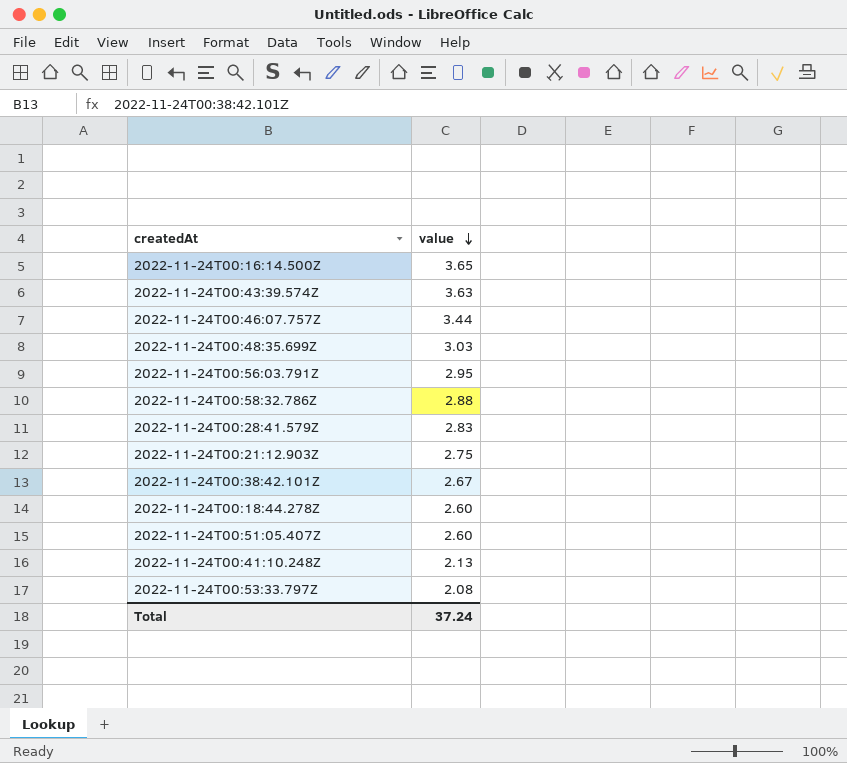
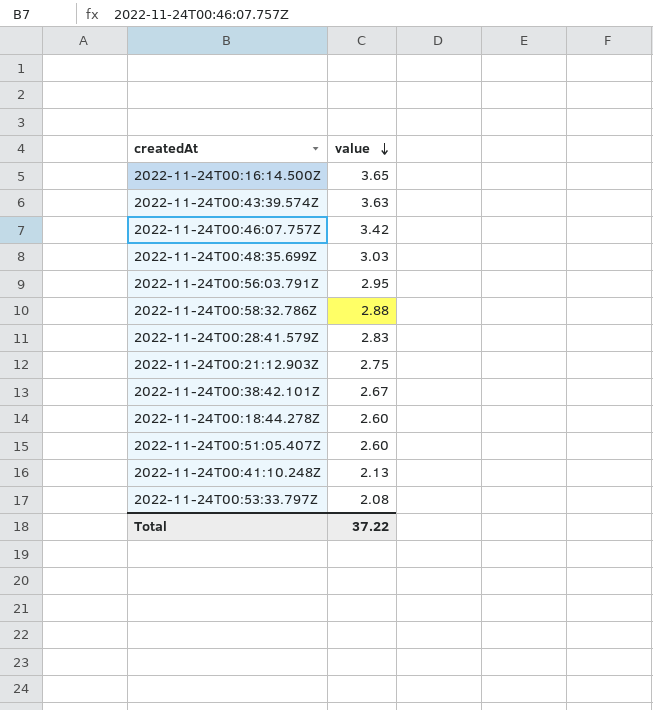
2022-11-24T00:46:07.757Z | value: 3.44 -> 3.42
Total | value: 37.24 -> 37.22

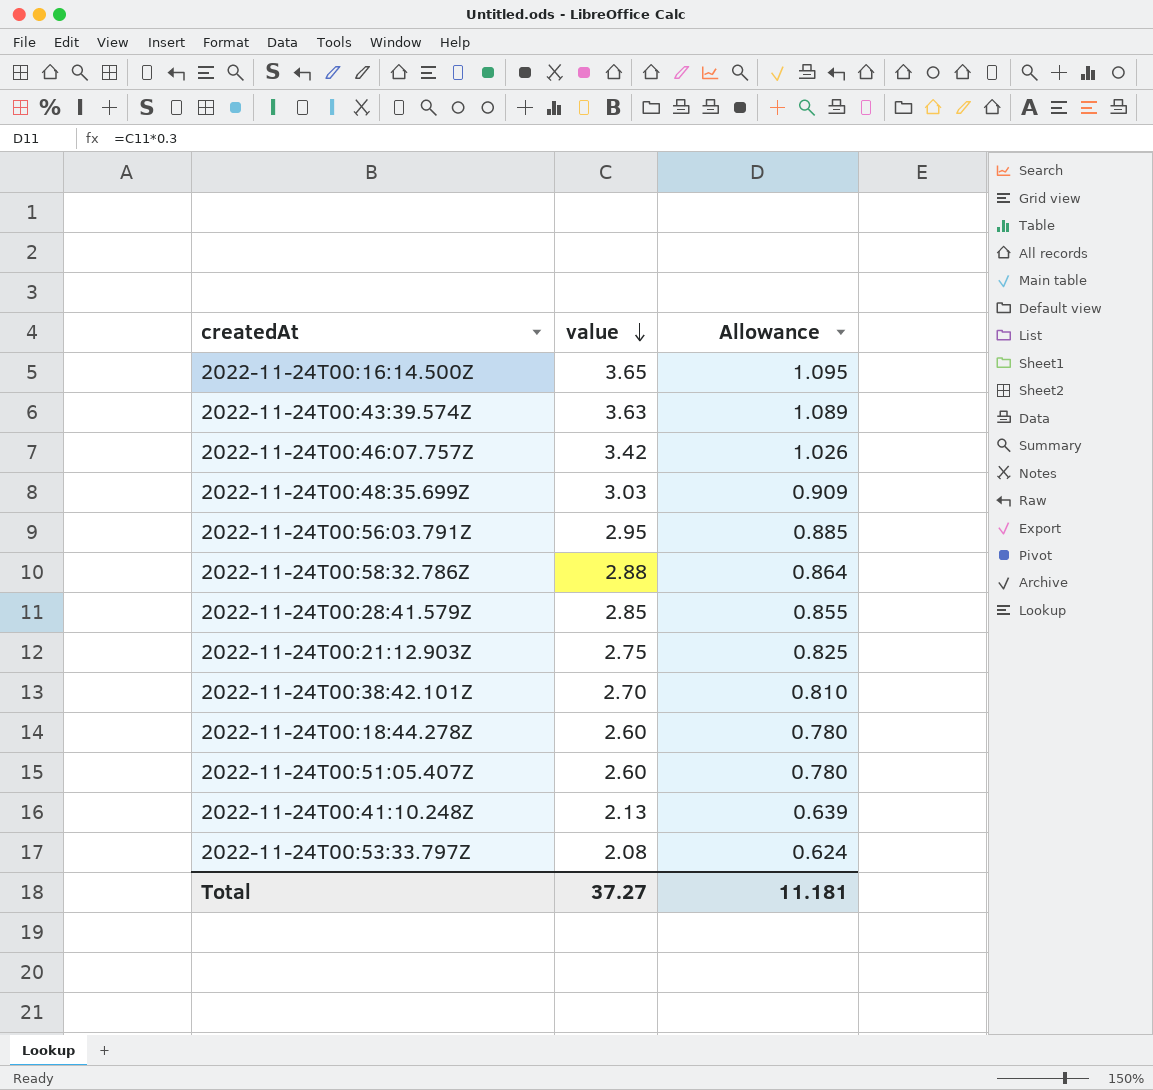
column Allowance | formula: none -> [value] * 0.3
2022-11-24T00:28:41.579Z | value: 2.83 -> 2.85
2022-11-24T00:38:42.101Z | value: 2.67 -> 2.70
Total | value: 37.22 -> 37.27

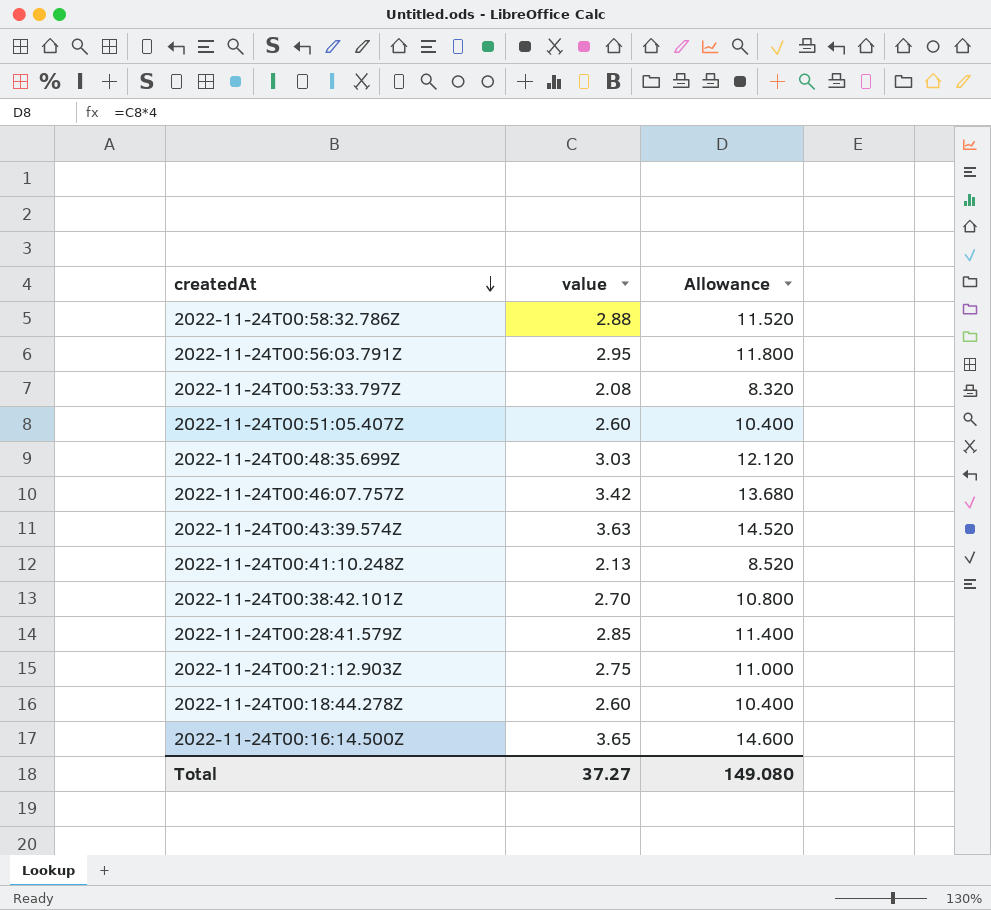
row order: value descending -> createdAt descending
column Allowance | formula: [value] * 0.3 -> [value] * 4
Total | Allowance: 11.181 -> 149.080

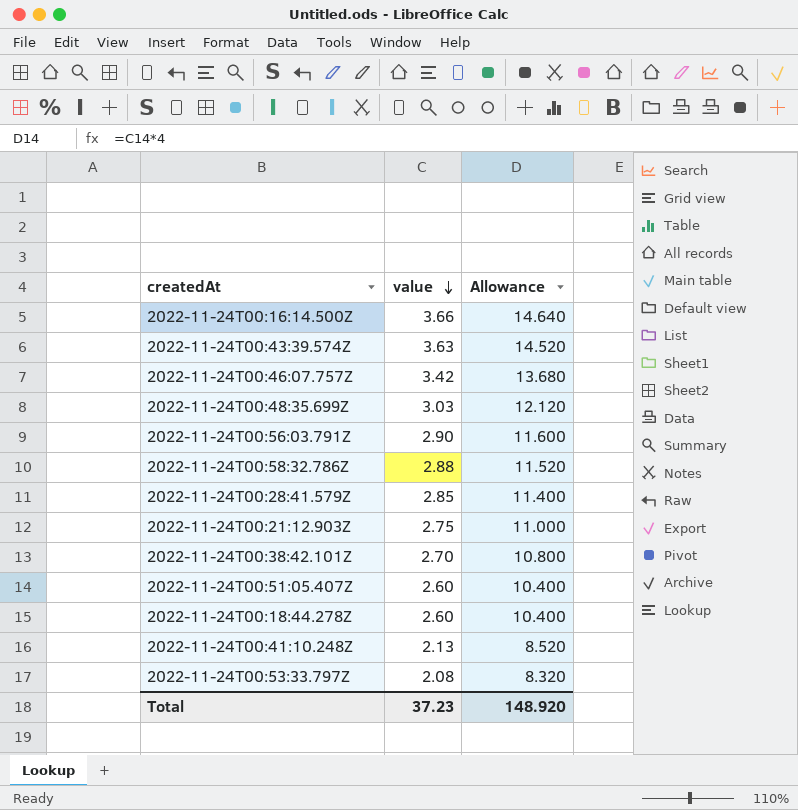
row order: createdAt descending -> value descending
2022-11-24T00:16:14.500Z | value: 3.65 -> 3.66
2022-11-24T00:16:14.500Z | Allowance: 14.600 -> 14.640
2022-11-24T00:56:03.791Z | value: 2.95 -> 2.90
2022-11-24T00:56:03.791Z | Allowance: 11.800 -> 11.600
Total | value: 37.27 -> 37.23
Total | Allowance: 149.080 -> 148.920

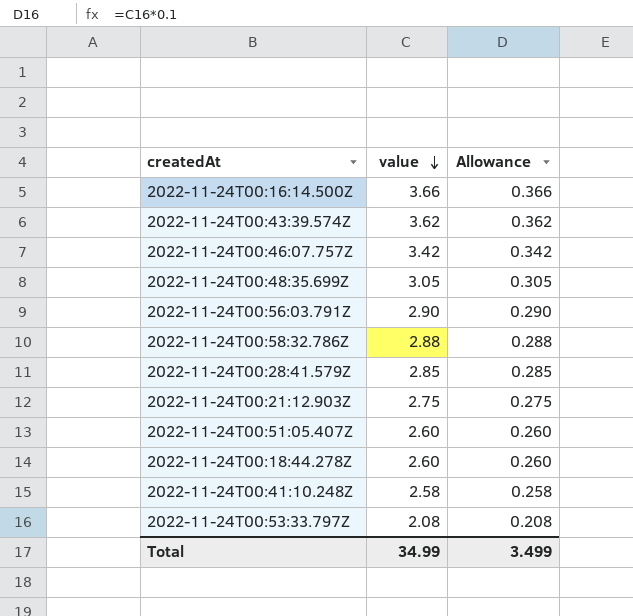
column Allowance | formula: [value] * 4 -> [value] * 0.1
row 2022-11-24T00:38:42.101Z: 2.70 | 10.800 -> none
2022-11-24T00:43:39.574Z | value: 3.63 -> 3.62
2022-11-24T00:48:35.699Z | value: 3.03 -> 3.05
2022-11-24T00:41:10.248Z | value: 2.13 -> 2.58
Total | value: 37.23 -> 34.99
Total | Allowance: 148.920 -> 3.499

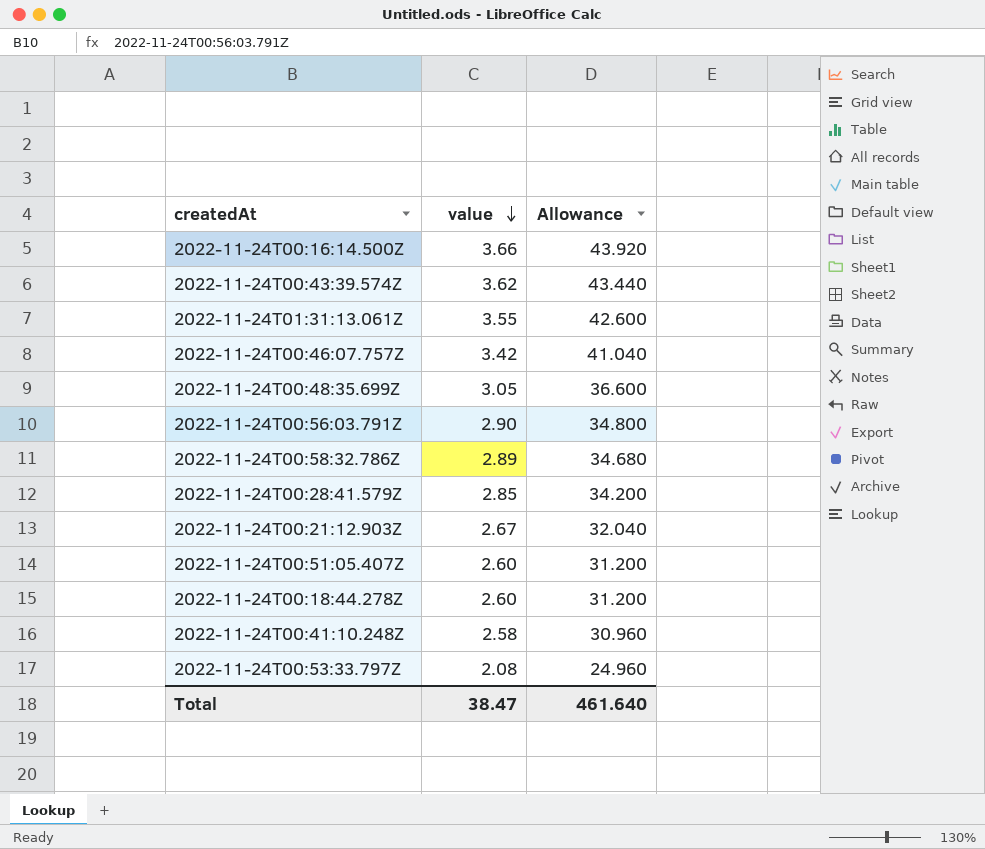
column Allowance | formula: [value] * 0.1 -> [value] * 12
row 2022-11-24T01:31:13.061Z: none -> 3.55 | 42.600
2022-11-24T00:58:32.786Z | value: 2.88 -> 2.89
2022-11-24T00:21:12.903Z | value: 2.75 -> 2.67
Total | value: 34.99 -> 38.47
Total | Allowance: 3.499 -> 461.640

